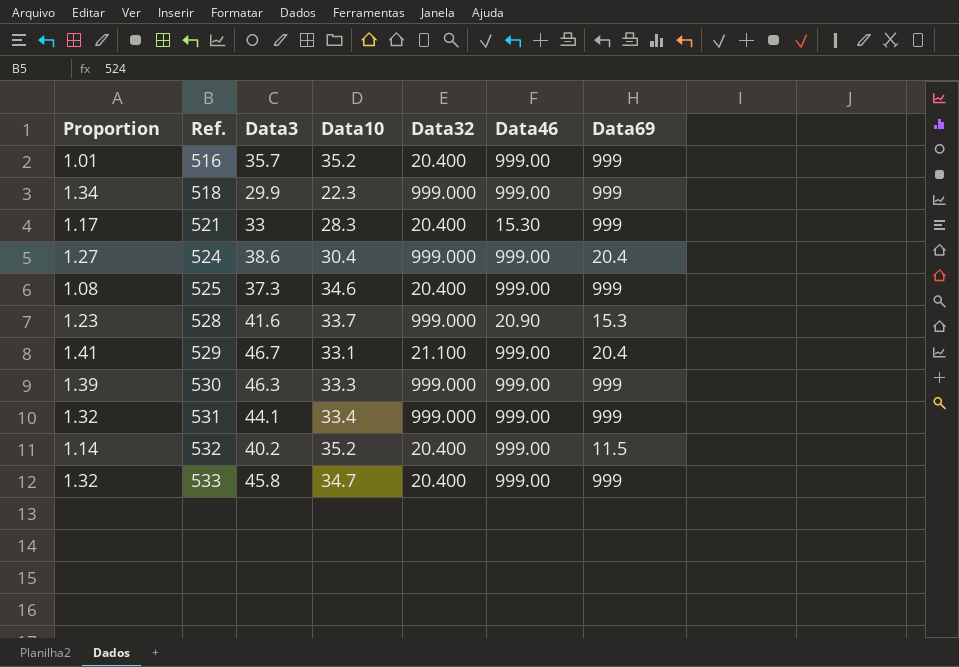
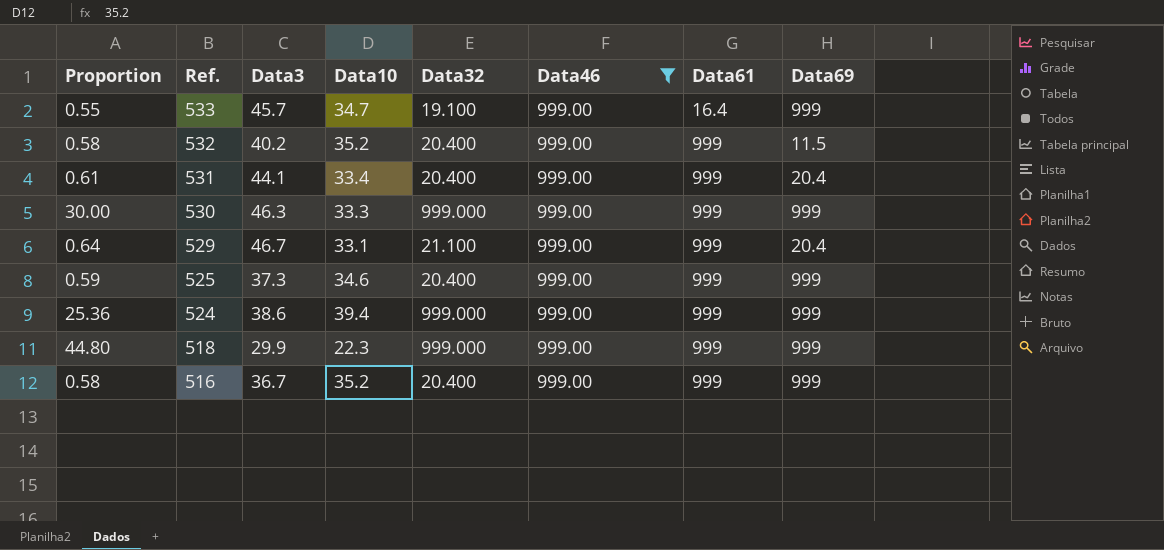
filter: none -> Data46 = 999.00
row order: Ref. ascending -> Ref. descending
column Proportion | formula: [Data3] / [Data10] -> [Data32] / [Data10]
column Data61 | position: none -> 7
533 | Data3: 45.8 -> 45.7
533 | Data32: 20.400 -> 19.100
531 | Data32: 999.000 -> 20.400
531 | Data69: 999 -> 20.4
524 | Data10: 30.4 -> 39.4
524 | Data69: 20.4 -> 999
516 | Data3: 35.7 -> 36.7

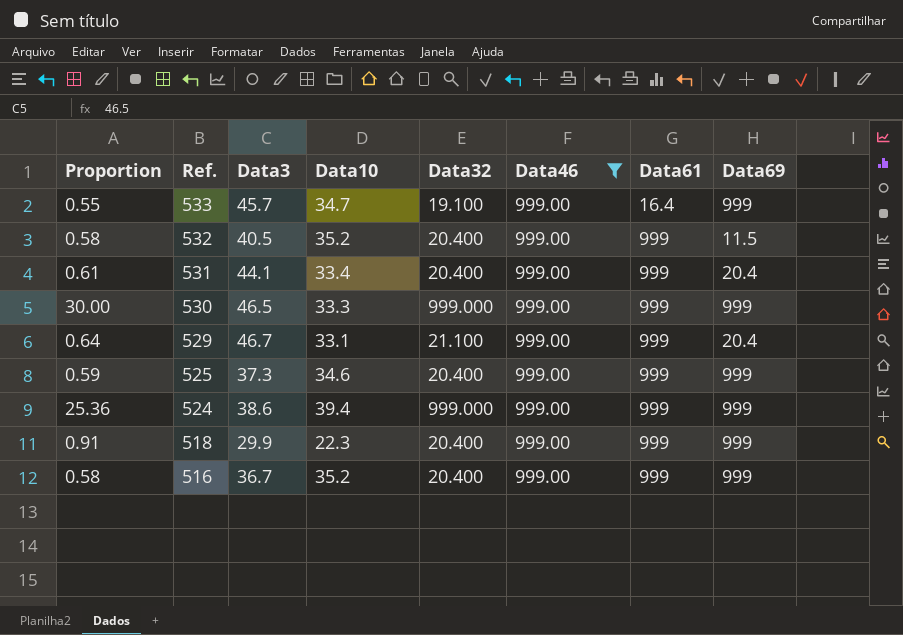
532 | Data3: 40.2 -> 40.5
530 | Data3: 46.3 -> 46.5
518 | Proportion: 44.80 -> 0.91
518 | Data32: 999.000 -> 20.400

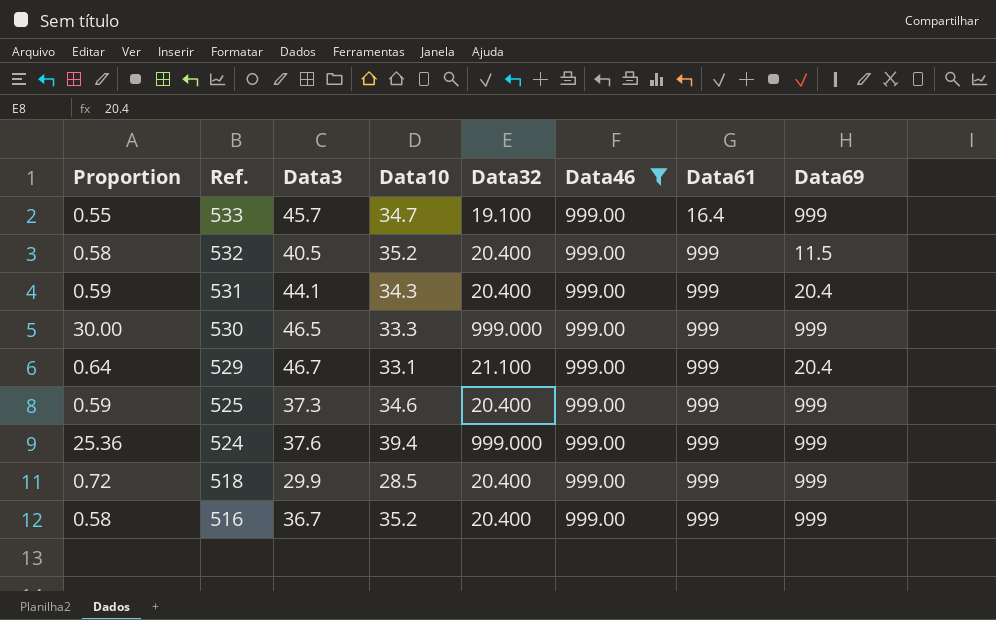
531 | Proportion: 0.61 -> 0.59
531 | Data10: 33.4 -> 34.3
524 | Data3: 38.6 -> 37.6
518 | Proportion: 0.91 -> 0.72
518 | Data10: 22.3 -> 28.5

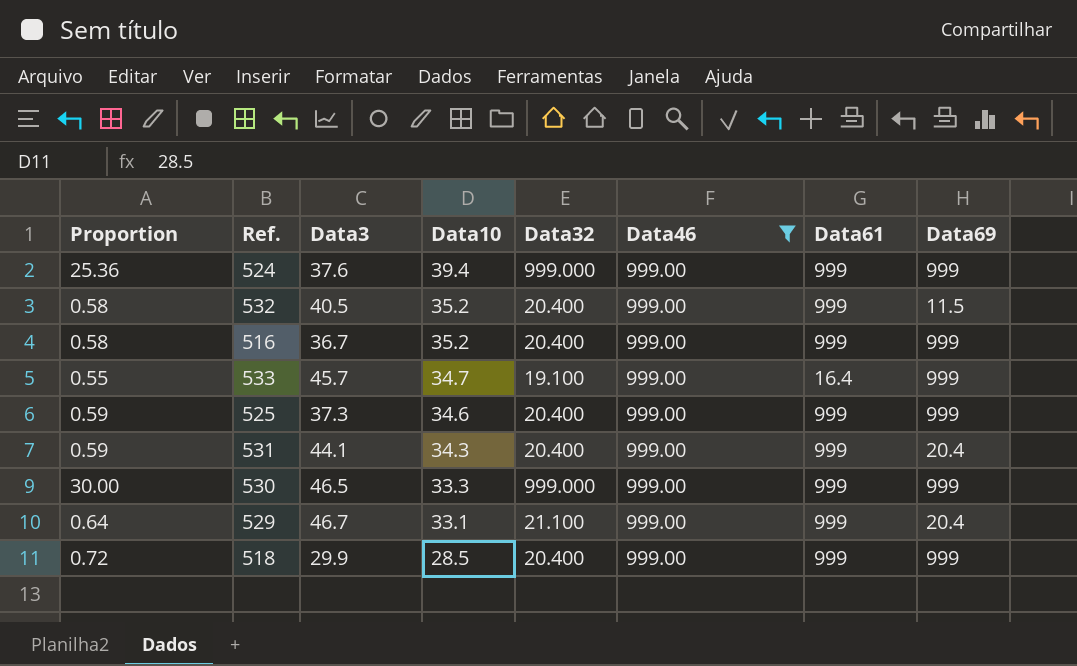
row order: Ref. descending -> Data10 descending

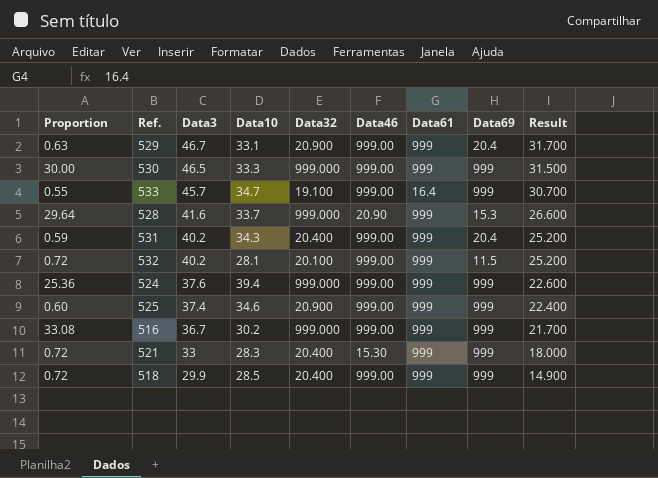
filter: Data46 = 999.00 -> none
row order: Data10 descending -> Data3 descending
column Result | formula: none -> [Data3] - 15
529 | Proportion: 0.64 -> 0.63
529 | Data32: 21.100 -> 20.900
531 | Data3: 44.1 -> 40.2
532 | Proportion: 0.58 -> 0.72
532 | Data3: 40.5 -> 40.2
532 | Data10: 35.2 -> 28.1
532 | Data32: 20.400 -> 20.100
525 | Proportion: 0.59 -> 0.60
525 | Data3: 37.3 -> 37.4
525 | Data32: 20.400 -> 20.900
516 | Proportion: 0.58 -> 33.08
516 | Data10: 35.2 -> 30.2
516 | Data32: 20.400 -> 999.000

